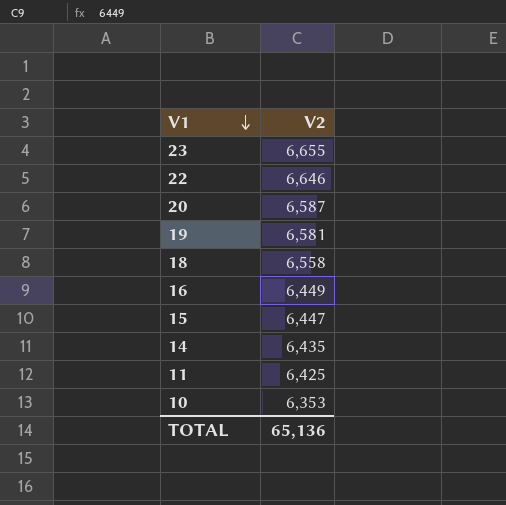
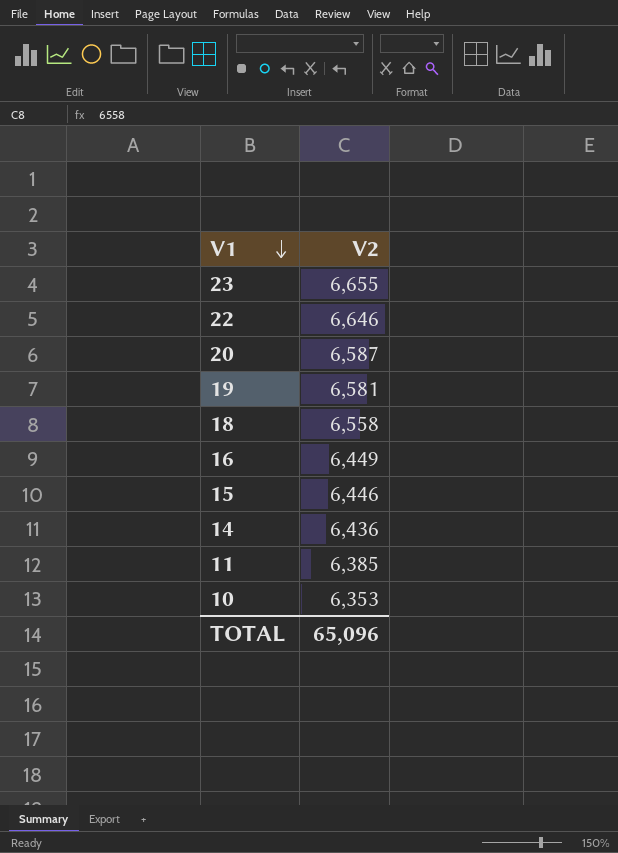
15 | V2: 6,447 -> 6,446
14 | V2: 6,435 -> 6,436
11 | V2: 6,425 -> 6,385
TOTAL | V2: 65,136 -> 65,096

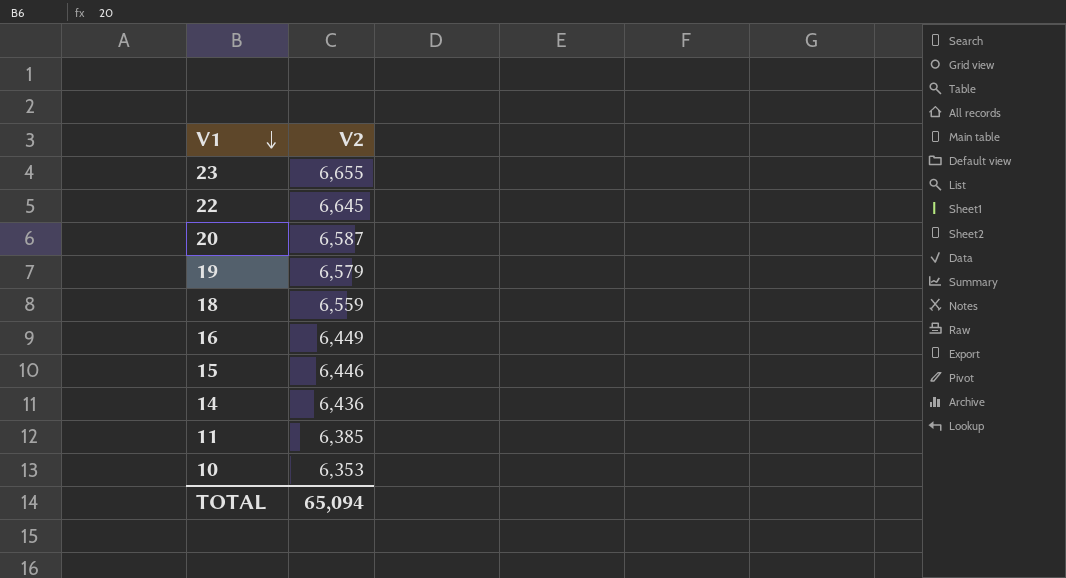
22 | V2: 6,646 -> 6,645
19 | V2: 6,581 -> 6,579
18 | V2: 6,558 -> 6,559
TOTAL | V2: 65,096 -> 65,094

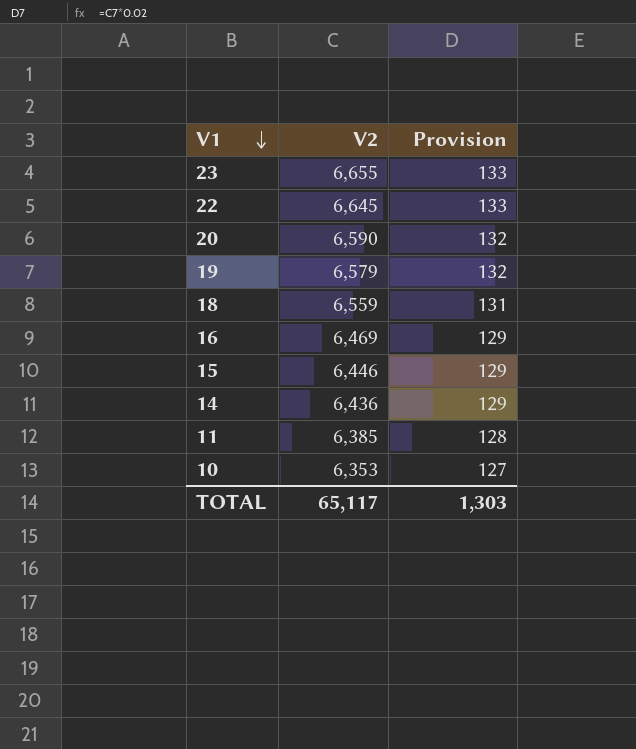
column Provision | formula: none -> [V2] * 0.02
20 | V2: 6,587 -> 6,590
16 | V2: 6,449 -> 6,469
TOTAL | V2: 65,094 -> 65,117

